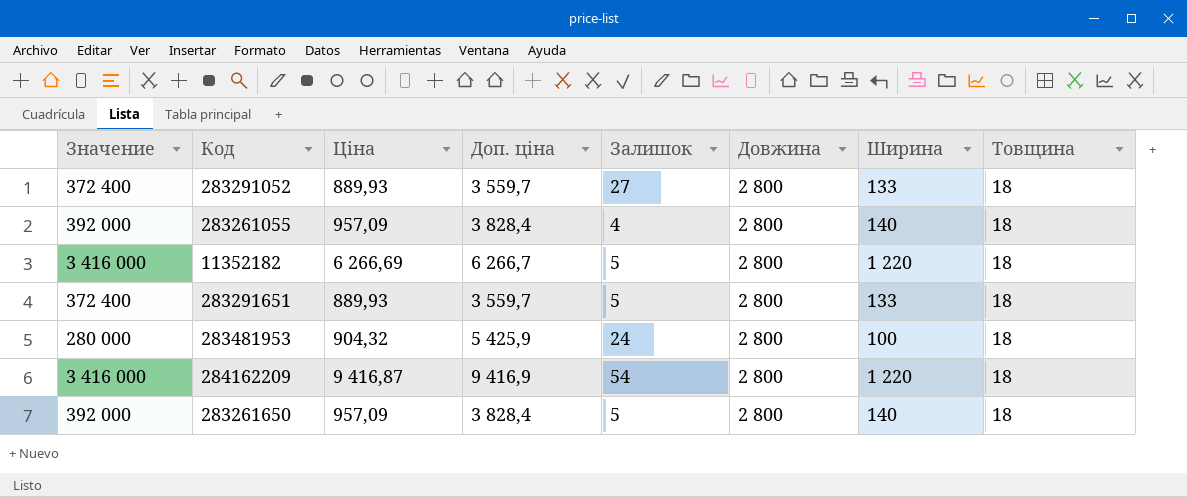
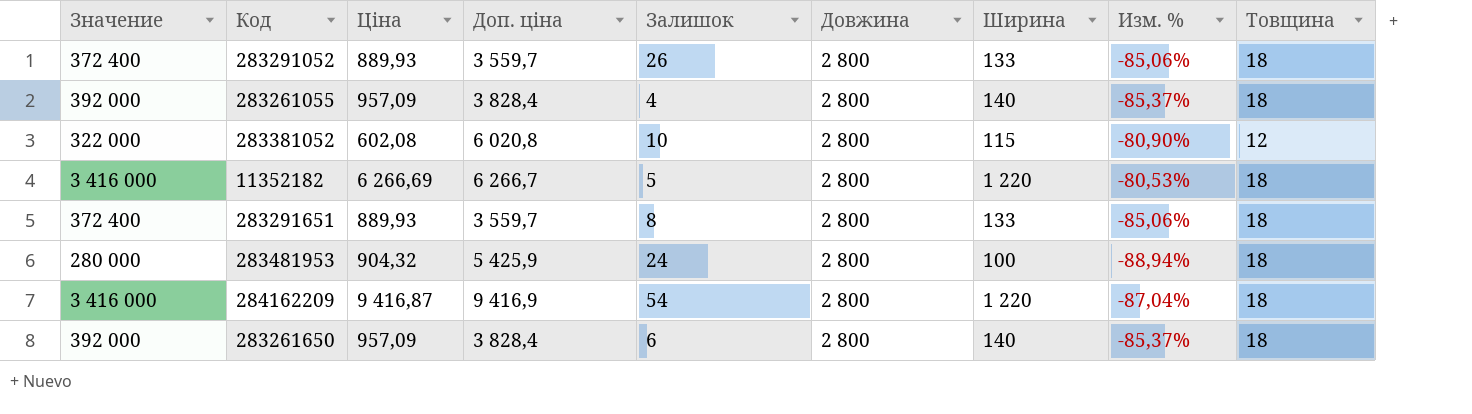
column Изм. % | formula: none -> ([Ширина] - [Ціна]) / [Ціна]
283291052 | Залишок: 27 -> 26
row 283381052: none -> 322 000 | 602,08 | 6 020,8 | 10 | 2 800 | 115 | -80,90% | 12
283291651 | Залишок: 5 -> 8
283261650 | Залишок: 5 -> 6

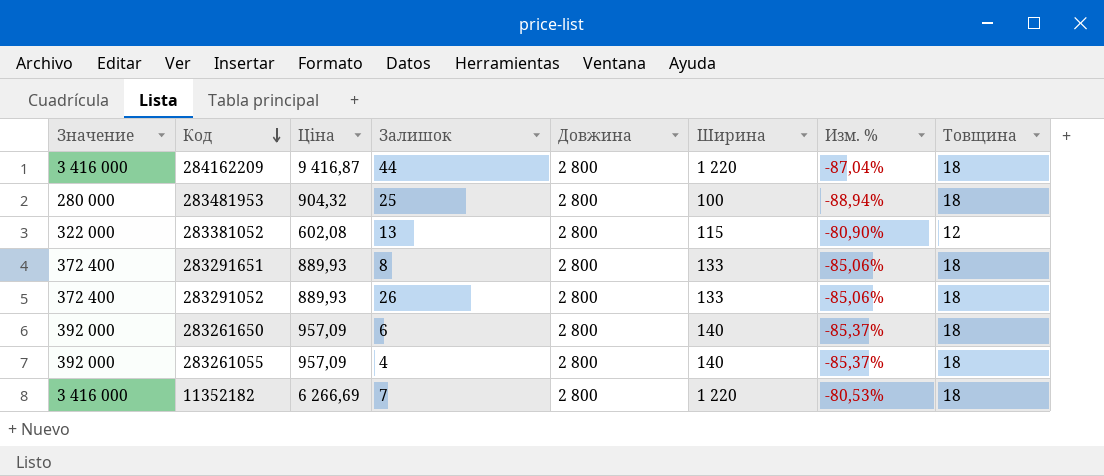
row order: none -> Код descending
column Доп. ціна | position: 4 -> none
284162209 | Залишок: 54 -> 44
283481953 | Залишок: 24 -> 25
283381052 | Залишок: 10 -> 13
11352182 | Залишок: 5 -> 7

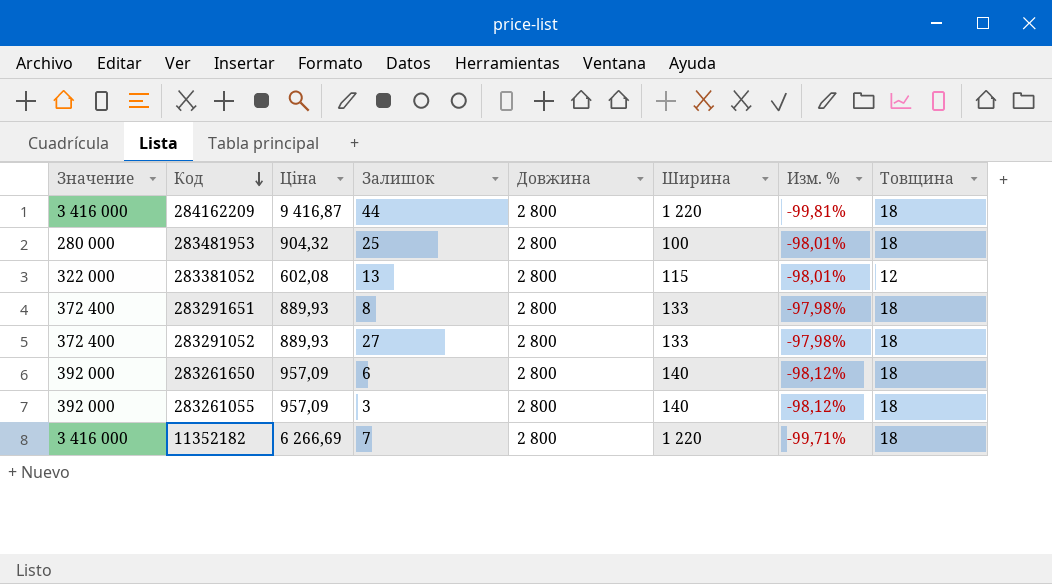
column Изм. % | formula: ([Ширина] - [Ціна]) / [Ціна] -> ([Товщина] - [Ціна]) / [Ціна]
283291052 | Залишок: 26 -> 27
283261055 | Залишок: 4 -> 3

